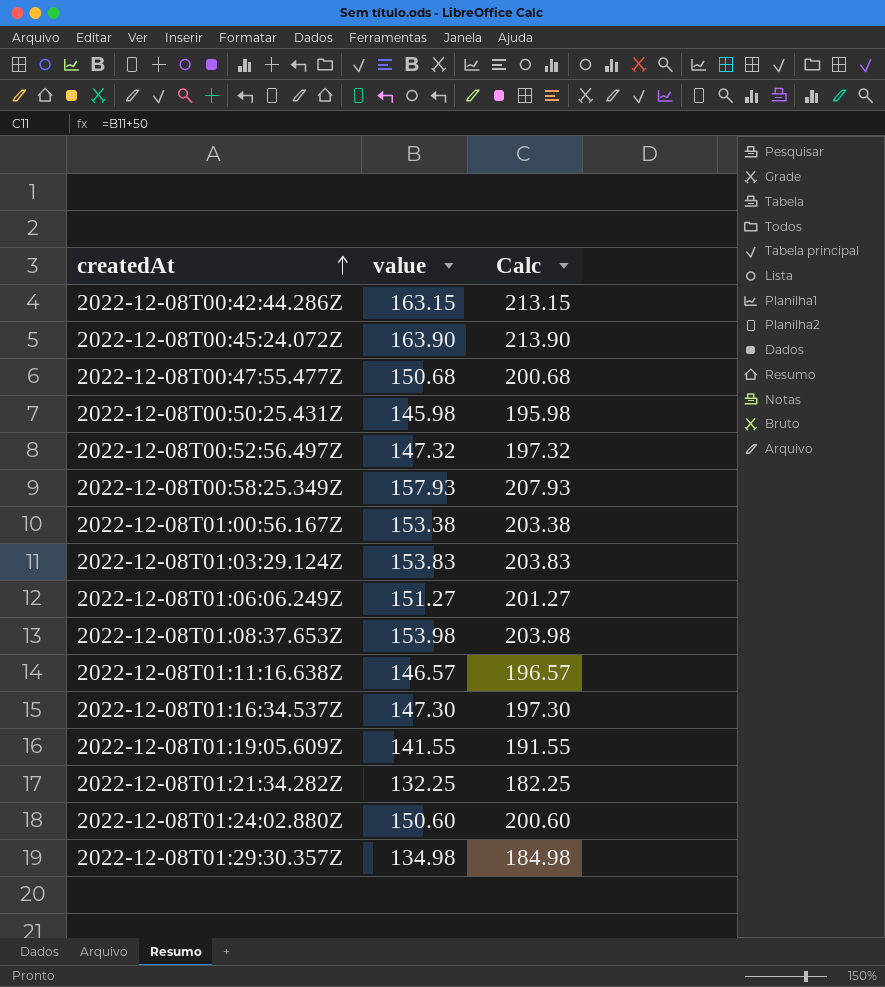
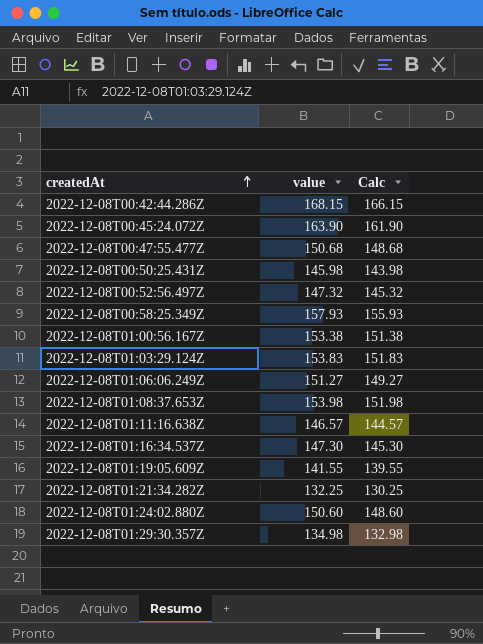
column Calc | formula: [value] + 50 -> [value] - 2
2022-12-08T00:42:44.286Z | value: 163.15 -> 168.15

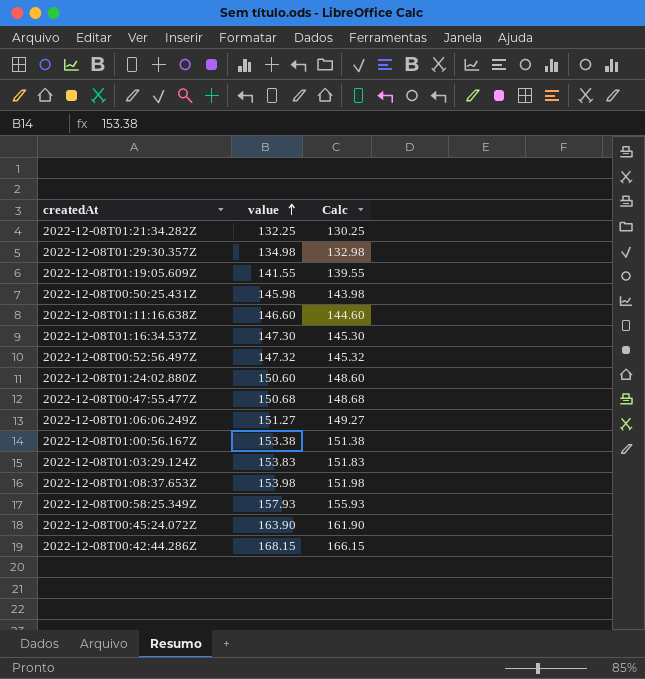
row order: createdAt ascending -> value ascending
2022-12-08T01:11:16.638Z | value: 146.57 -> 146.60
2022-12-08T01:11:16.638Z | Calc: 144.57 -> 144.60

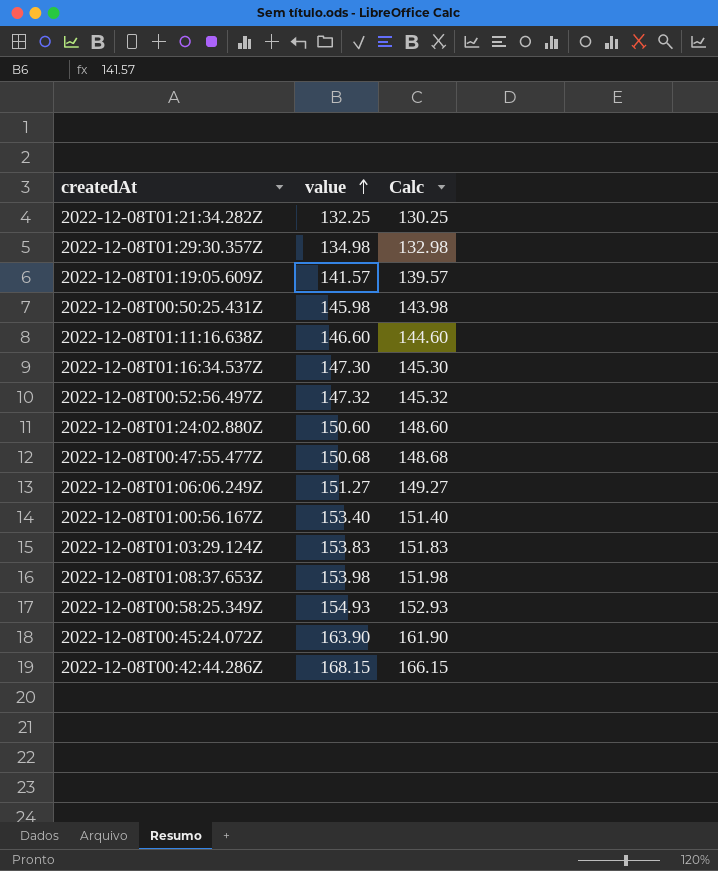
2022-12-08T01:19:05.609Z | value: 141.55 -> 141.57
2022-12-08T01:19:05.609Z | Calc: 139.55 -> 139.57
2022-12-08T01:00:56.167Z | value: 153.38 -> 153.40
2022-12-08T01:00:56.167Z | Calc: 151.38 -> 151.40
2022-12-08T00:58:25.349Z | value: 157.93 -> 154.93
2022-12-08T00:58:25.349Z | Calc: 155.93 -> 152.93

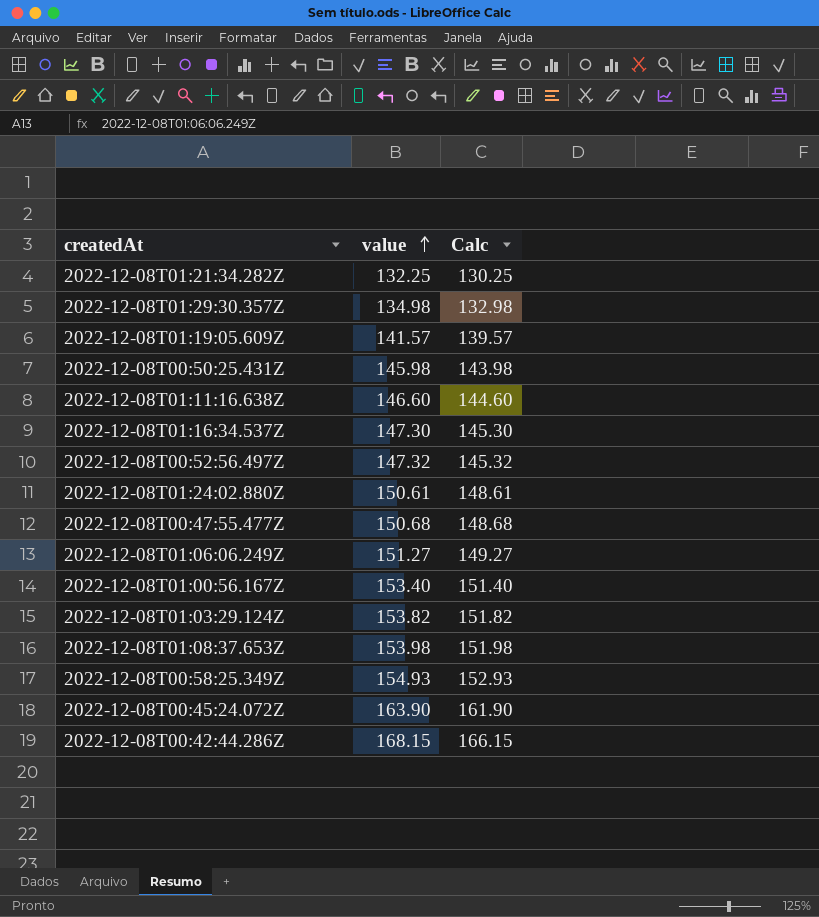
2022-12-08T01:24:02.880Z | value: 150.60 -> 150.61
2022-12-08T01:24:02.880Z | Calc: 148.60 -> 148.61
2022-12-08T01:03:29.124Z | value: 153.83 -> 153.82
2022-12-08T01:03:29.124Z | Calc: 151.83 -> 151.82

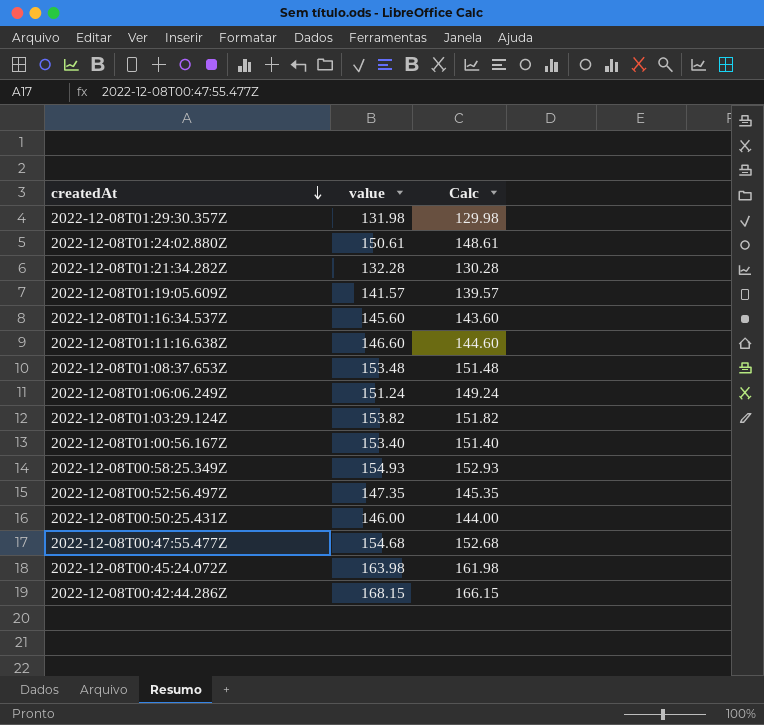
row order: value ascending -> createdAt descending
2022-12-08T01:29:30.357Z | value: 134.98 -> 131.98
2022-12-08T01:29:30.357Z | Calc: 132.98 -> 129.98
2022-12-08T01:21:34.282Z | value: 132.25 -> 132.28
2022-12-08T01:21:34.282Z | Calc: 130.25 -> 130.28
2022-12-08T01:16:34.537Z | value: 147.30 -> 145.60
2022-12-08T01:16:34.537Z | Calc: 145.30 -> 143.60
2022-12-08T01:08:37.653Z | value: 153.98 -> 153.48
2022-12-08T01:08:37.653Z | Calc: 151.98 -> 151.48
2022-12-08T01:06:06.249Z | value: 151.27 -> 151.24
2022-12-08T01:06:06.249Z | Calc: 149.27 -> 149.24
2022-12-08T00:52:56.497Z | value: 147.32 -> 147.35
2022-12-08T00:52:56.497Z | Calc: 145.32 -> 145.35
2022-12-08T00:50:25.431Z | value: 145.98 -> 146.00
2022-12-08T00:50:25.431Z | Calc: 143.98 -> 144.00
2022-12-08T00:47:55.477Z | value: 150.68 -> 154.68
2022-12-08T00:47:55.477Z | Calc: 148.68 -> 152.68
2022-12-08T00:45:24.072Z | value: 163.90 -> 163.98
2022-12-08T00:45:24.072Z | Calc: 161.90 -> 161.98

